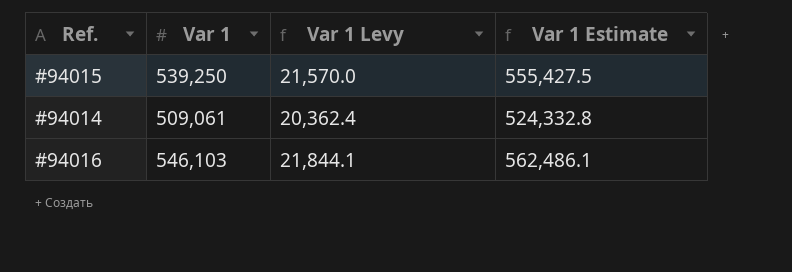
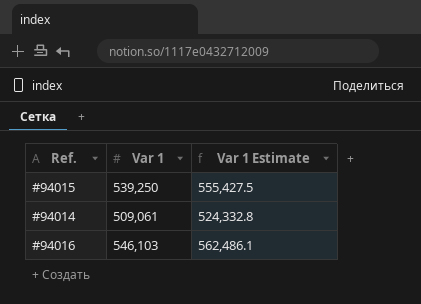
column Var 1 Levy | formula: [Var 1] * 0.04 -> none

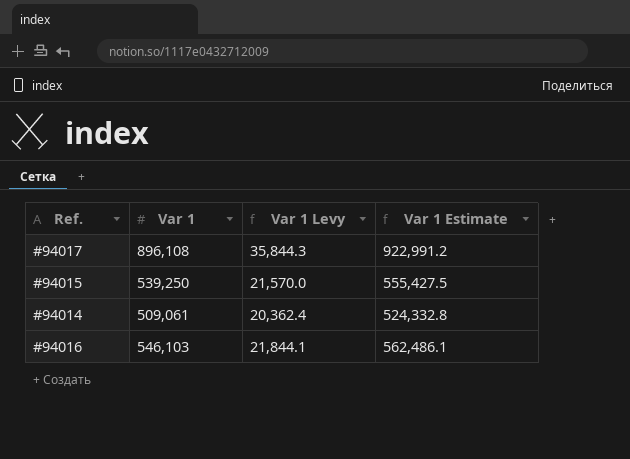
column Var 1 Levy | formula: none -> [Var 1] * 0.04
row #94017: none -> 896,108 | 35,844.3 | 922,991.2

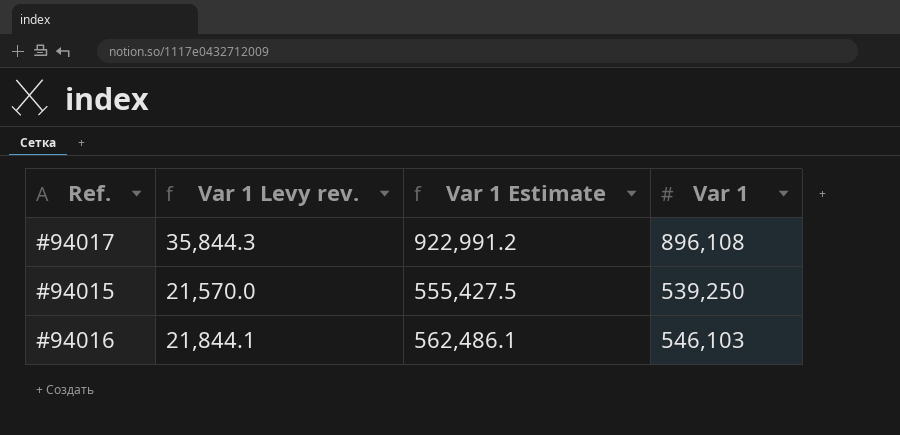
column name: Var 1 Levy -> Var 1 Levy rev.
column Var 1 | position: 2 -> 4
row #94014: 509,061 | 20,362.4 | 524,332.8 -> none

